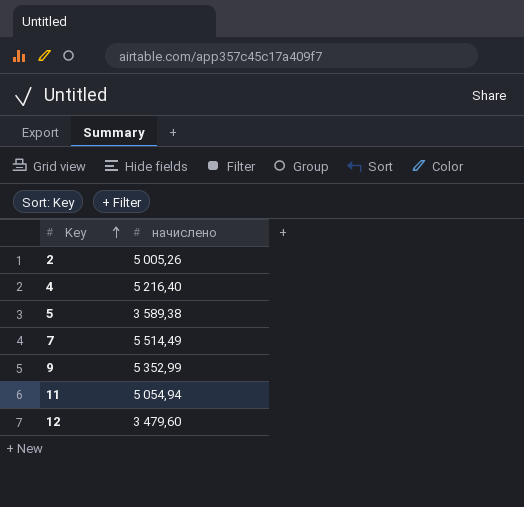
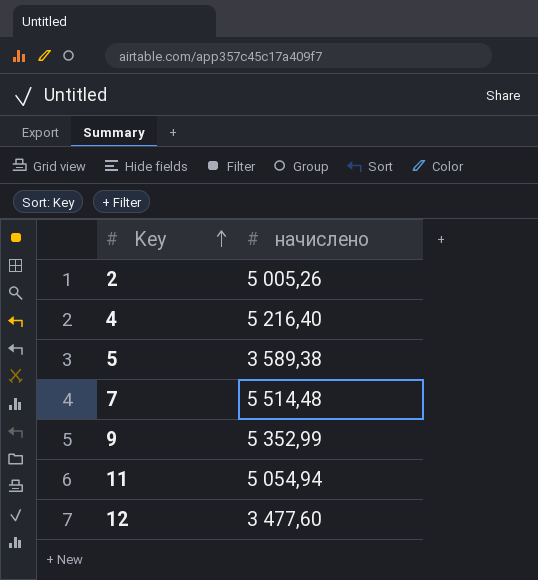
7 | начислено: 5 514,49 -> 5 514,48
12 | начислено: 3 479,60 -> 3 477,60

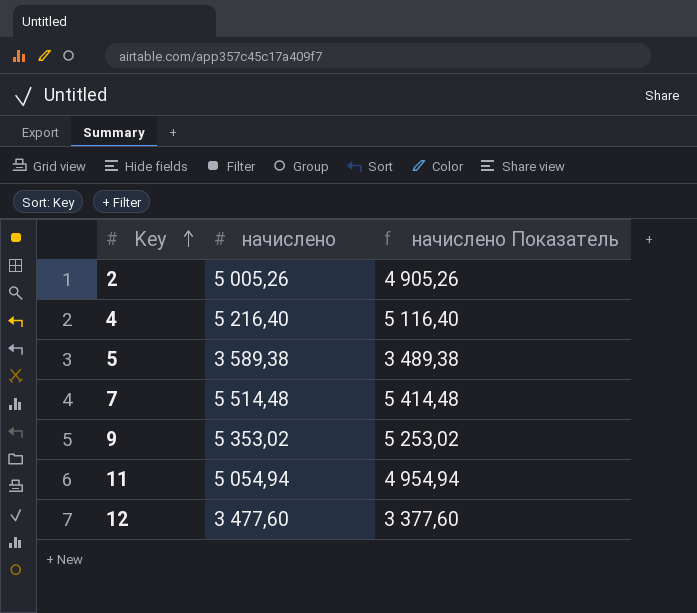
column начислено Показатель | formula: none -> [начислено] - 100
9 | начислено: 5 352,99 -> 5 353,02

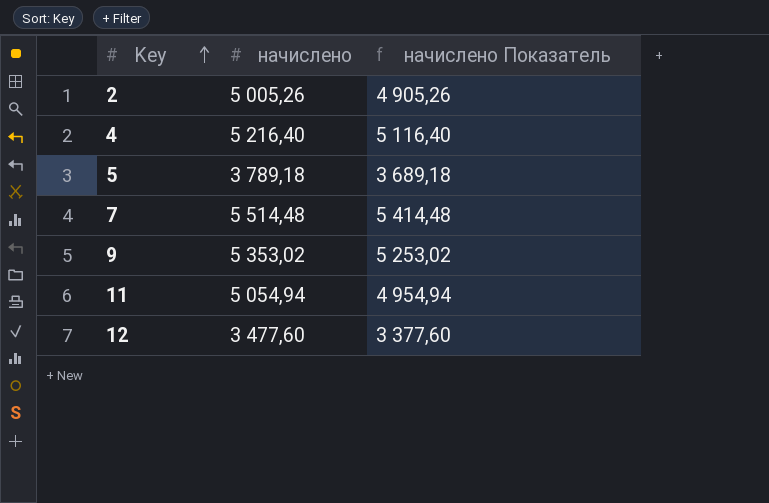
5 | начислено: 3 589,38 -> 3 789,18
5 | начислено Показатель: 3 489,38 -> 3 689,18

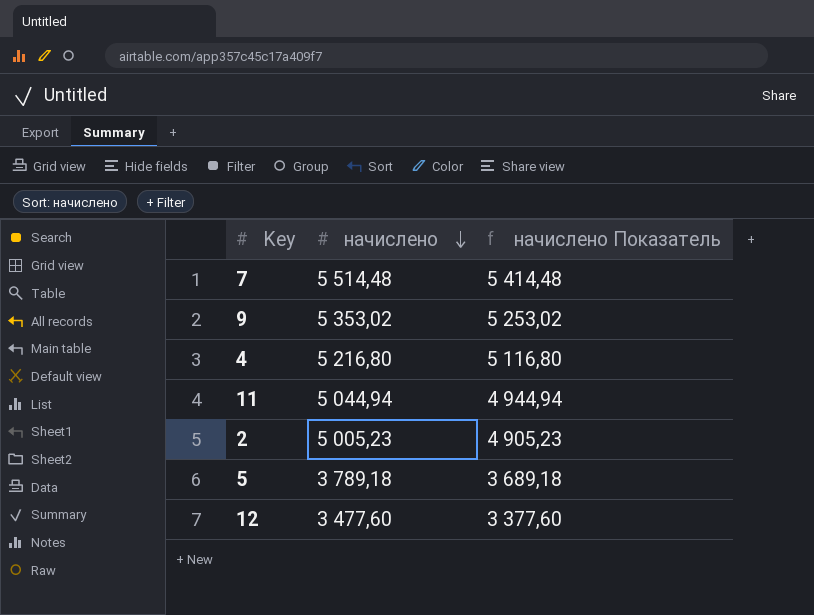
row order: Key ascending -> начислено descending
4 | начислено: 5 216,40 -> 5 216,80
4 | начислено Показатель: 5 116,40 -> 5 116,80
11 | начислено: 5 054,94 -> 5 044,94
11 | начислено Показатель: 4 954,94 -> 4 944,94
2 | начислено: 5 005,26 -> 5 005,23
2 | начислено Показатель: 4 905,26 -> 4 905,23

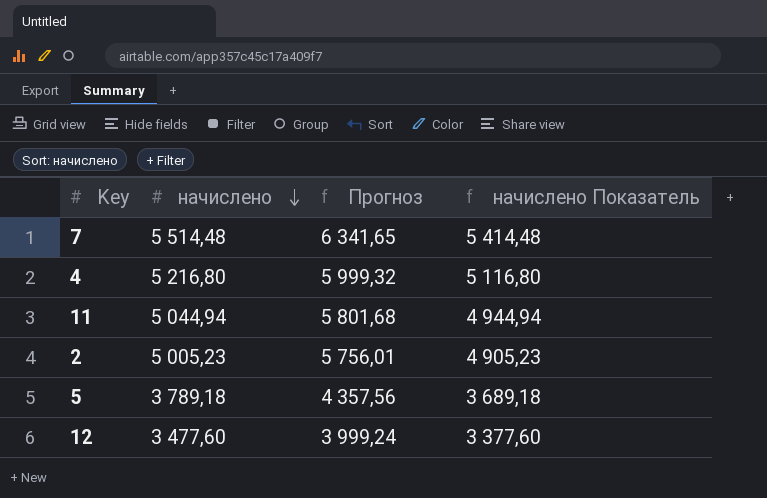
column Прогноз | formula: none -> [начислено] * 1,15
row 9: 5 353,02 | 5 253,02 -> none

